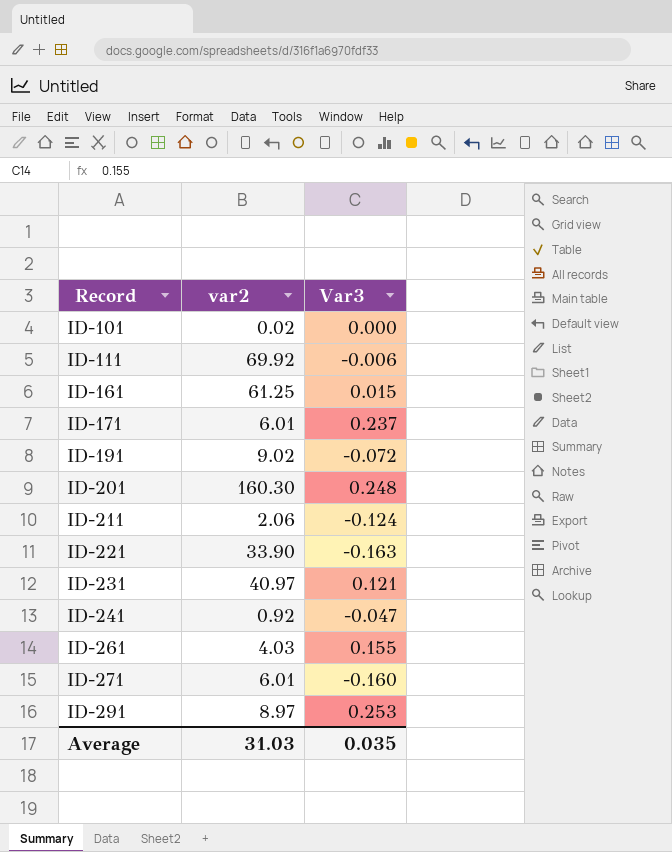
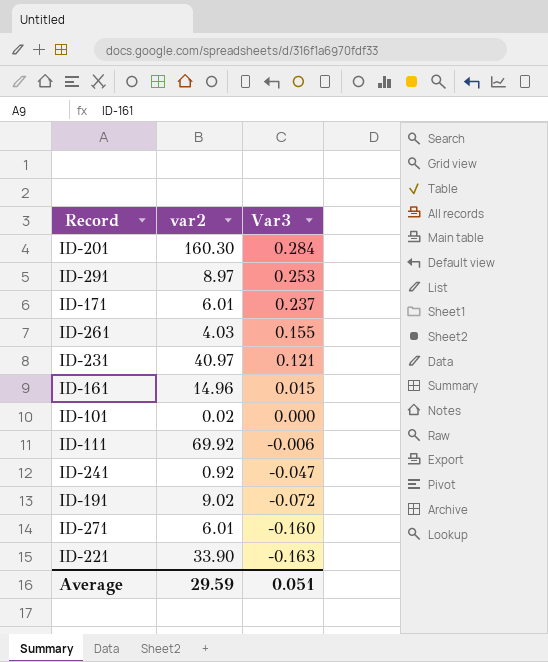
row order: Record ascending -> Var3 descending
row ID-211: 2.06 | -0.124 -> none
ID-201 | Var3: 0.248 -> 0.284
ID-161 | var2: 61.25 -> 14.96
Average | var2: 31.03 -> 29.59
Average | Var3: 0.035 -> 0.051

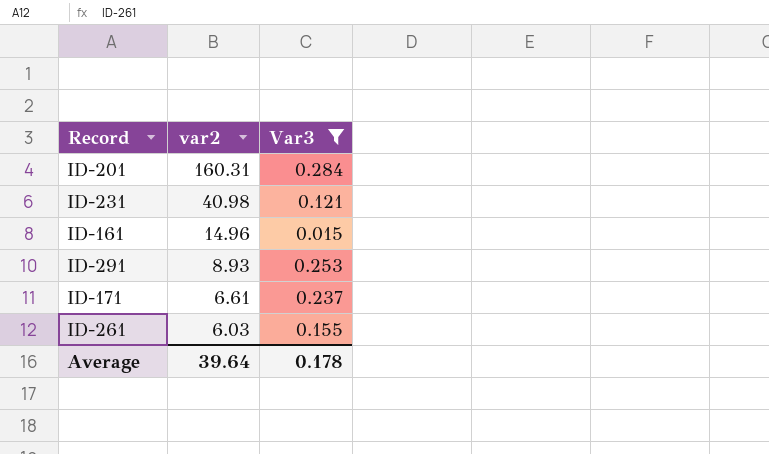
filter: none -> Var3 >= 0.015
row order: Var3 descending -> var2 descending
ID-201 | var2: 160.30 -> 160.31
ID-231 | var2: 40.97 -> 40.98
ID-291 | var2: 8.97 -> 8.93
ID-171 | var2: 6.01 -> 6.61
ID-261 | var2: 4.03 -> 6.03
Average | var2: 29.59 -> 39.64
Average | Var3: 0.051 -> 0.178

